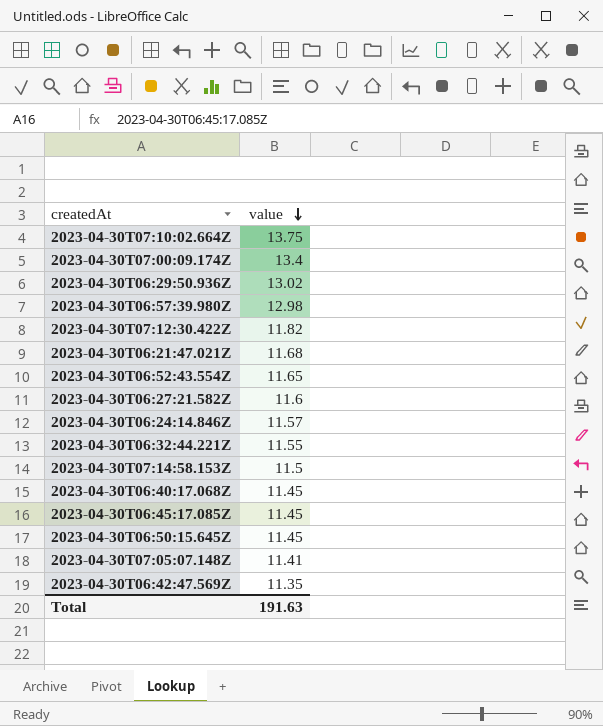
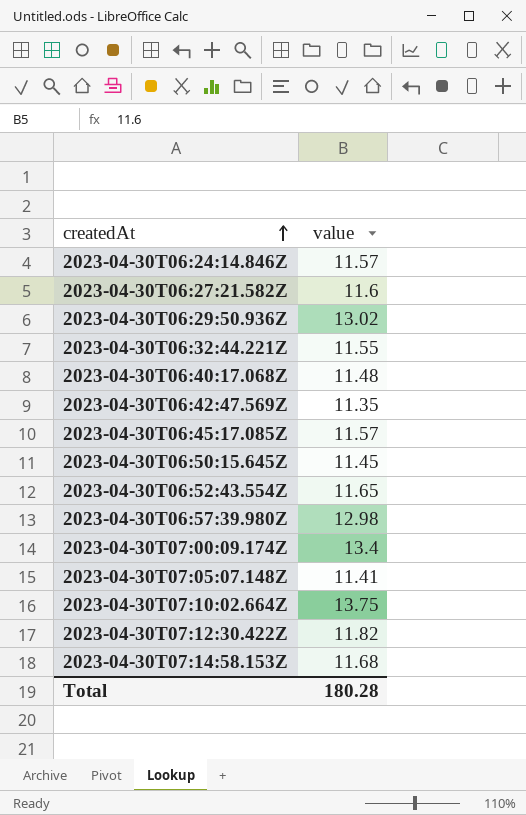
row order: value descending -> createdAt ascending
row 2023-04-30T06:21:47.021Z: 11.68 -> none
2023-04-30T06:40:17.068Z | value: 11.45 -> 11.48
2023-04-30T06:45:17.085Z | value: 11.45 -> 11.57
2023-04-30T07:14:58.153Z | value: 11.5 -> 11.68
Total | value: 191.63 -> 180.28

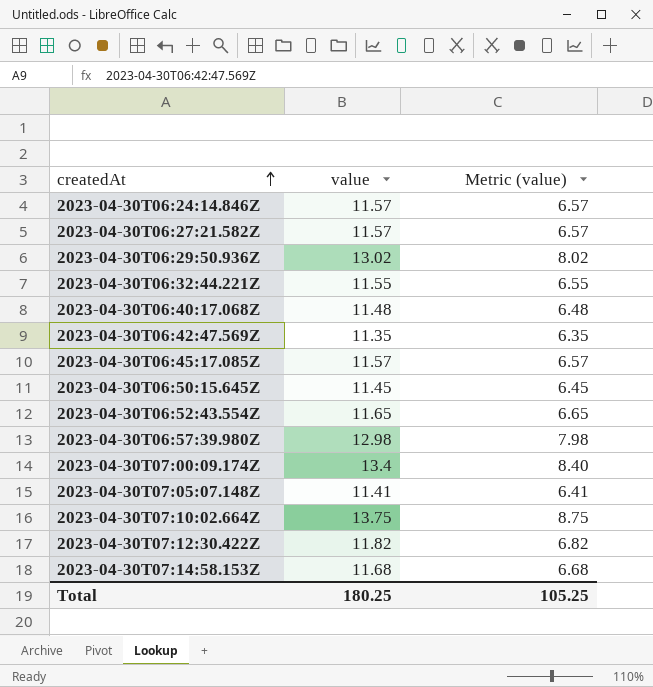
column Metric (value) | formula: none -> [value] - 5
2023-04-30T06:27:21.582Z | value: 11.6 -> 11.57
Total | value: 180.28 -> 180.25

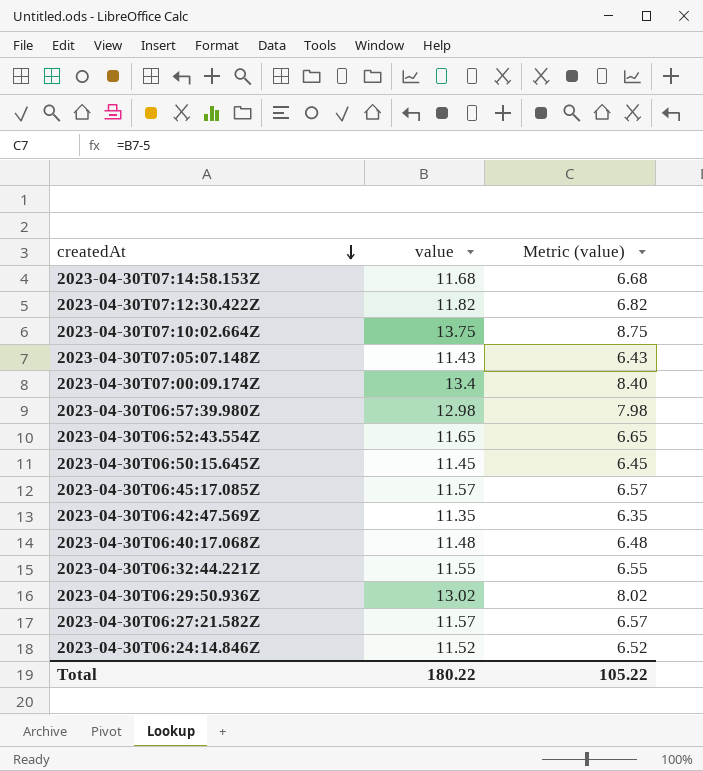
row order: createdAt ascending -> createdAt descending
2023-04-30T07:05:07.148Z | value: 11.41 -> 11.43
2023-04-30T07:05:07.148Z | Metric (value): 6.41 -> 6.43
2023-04-30T06:24:14.846Z | value: 11.57 -> 11.52
2023-04-30T06:24:14.846Z | Metric (value): 6.57 -> 6.52
Total | value: 180.25 -> 180.22
Total | Metric (value): 105.25 -> 105.22

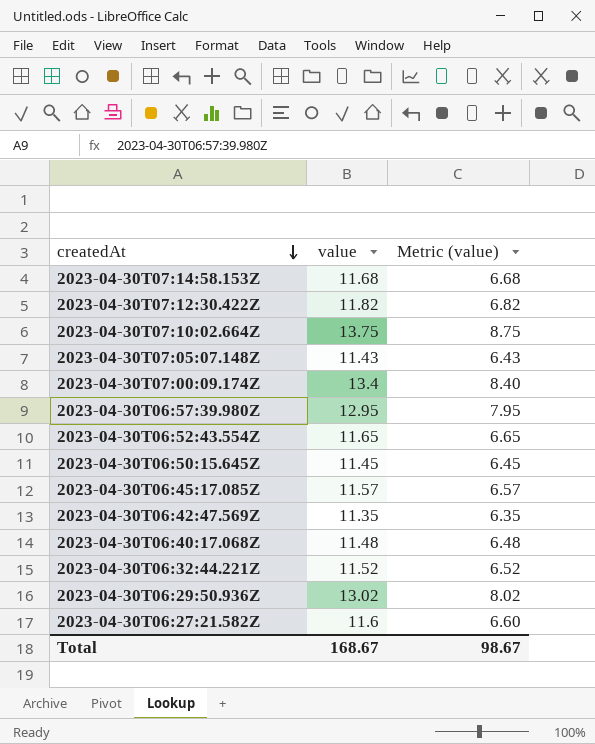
row 2023-04-30T06:24:14.846Z: 11.52 | 6.52 -> none
2023-04-30T06:57:39.980Z | value: 12.98 -> 12.95
2023-04-30T06:57:39.980Z | Metric (value): 7.98 -> 7.95
2023-04-30T06:32:44.221Z | value: 11.55 -> 11.52
2023-04-30T06:32:44.221Z | Metric (value): 6.55 -> 6.52
2023-04-30T06:27:21.582Z | value: 11.57 -> 11.6
2023-04-30T06:27:21.582Z | Metric (value): 6.57 -> 6.60
Total | value: 180.22 -> 168.67
Total | Metric (value): 105.22 -> 98.67

